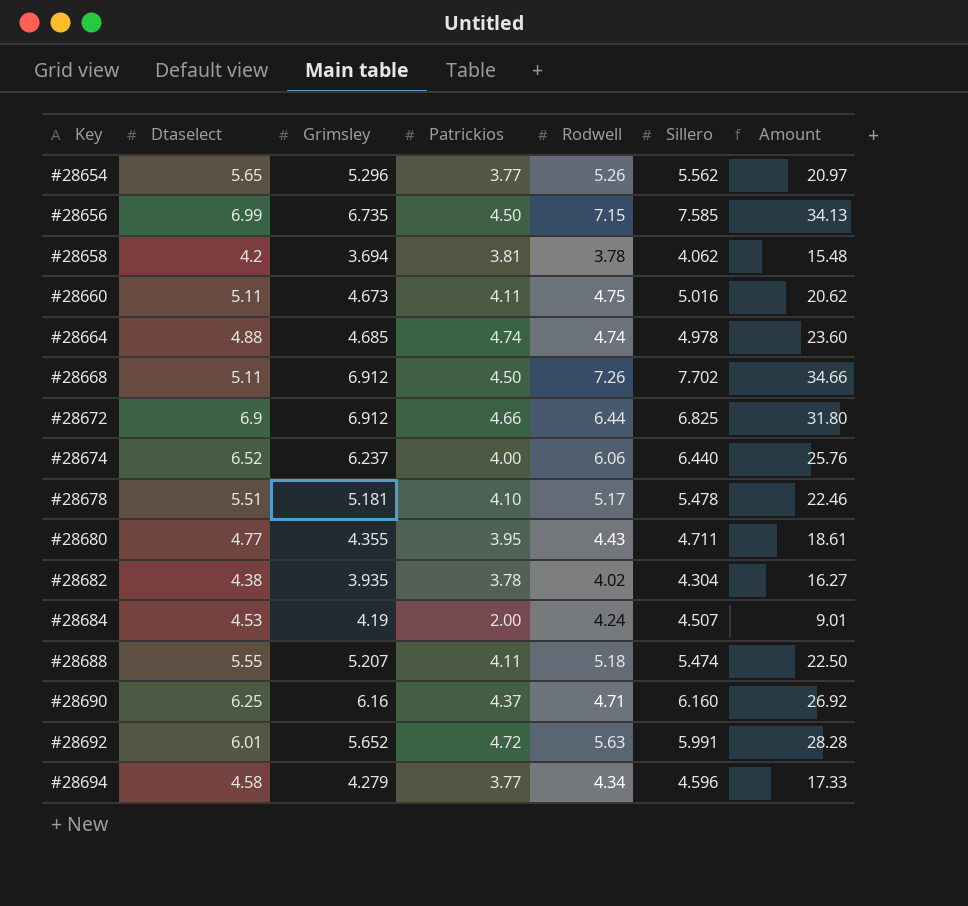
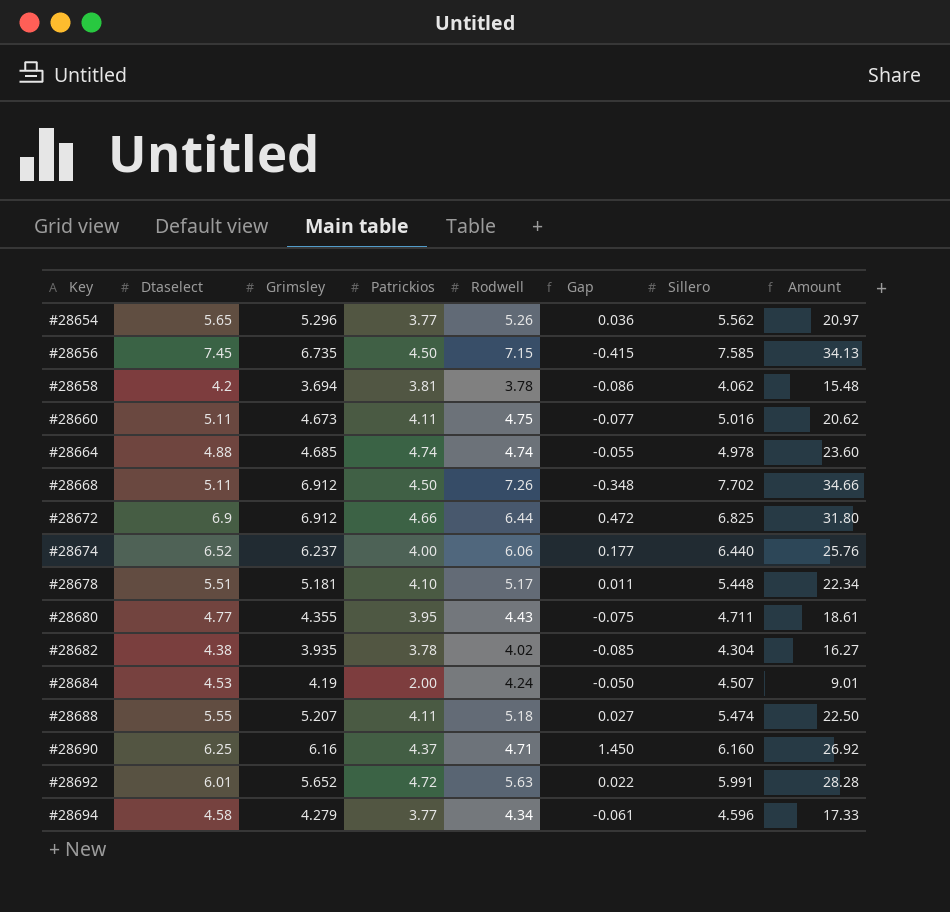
column Gap | formula: none -> [Grimsley] - [Rodwell]
#28656 | Dtaselect: 6.99 -> 7.45
#28678 | Sillero: 5.478 -> 5.448
#28678 | Amount: 22.46 -> 22.34

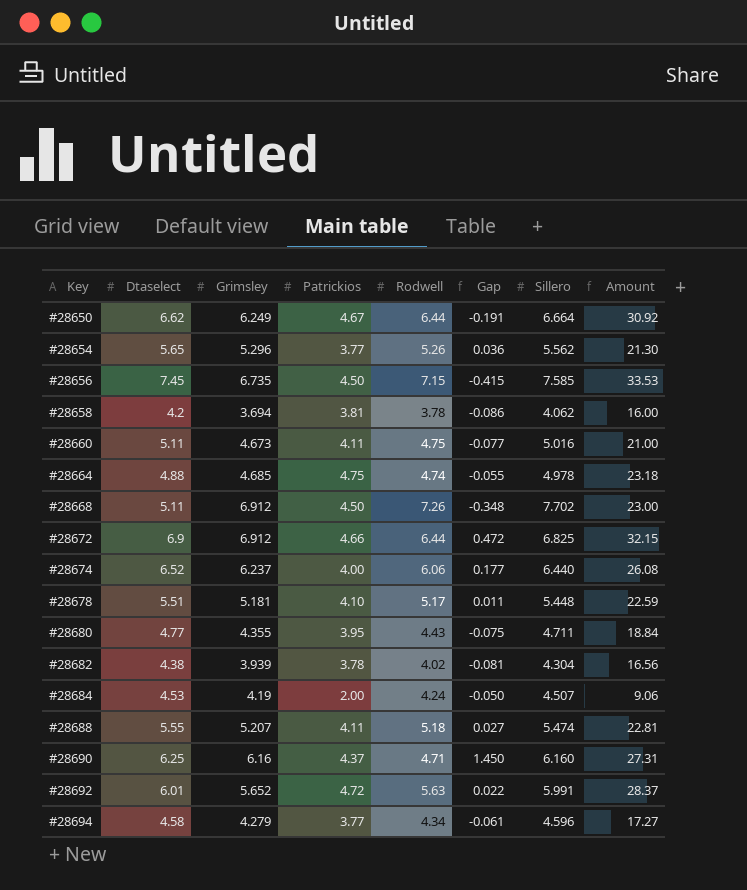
column Amount | formula: [Patrickios] * [Sillero] -> [Dtaselect] * [Patrickios]
row #28650: none -> 6.62 | 6.249 | 4.67 | 6.44 | -0.191 | 6.664 | 30.92
#28664 | Patrickios: 4.74 -> 4.75
#28682 | Grimsley: 3.935 -> 3.939
#28682 | Gap: -0.085 -> -0.081

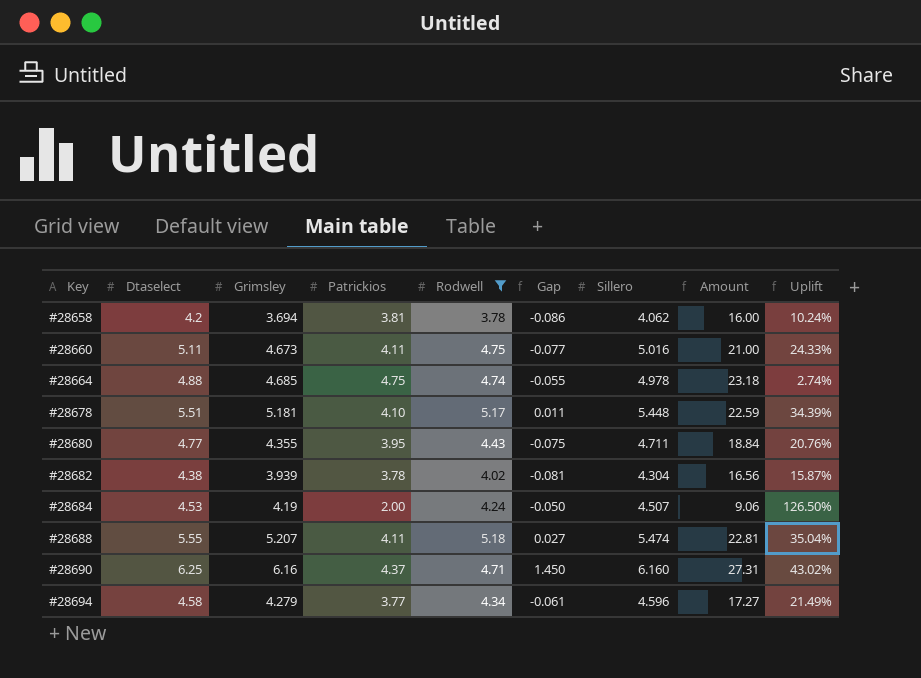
filter: none -> Rodwell <= 5.18
column Uplift | formula: none -> ([Dtaselect] - [Patrickios]) / [Patrickios]

